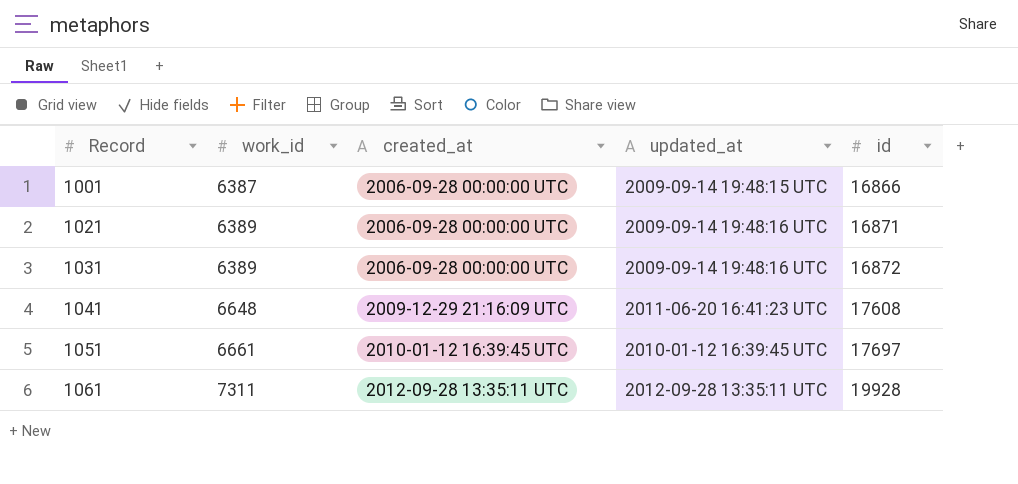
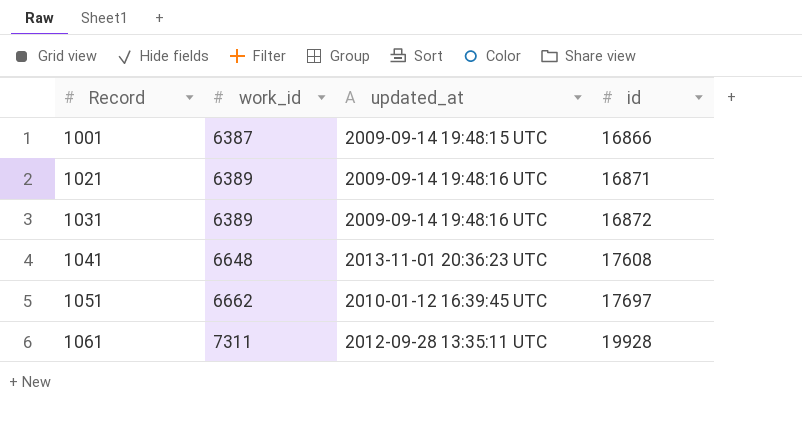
column created_at | position: 3 -> none
1041 | updated_at: 2011-06-20 16:41:23 UTC -> 2013-11-01 20:36:23 UTC
1051 | work_id: 6661 -> 6662

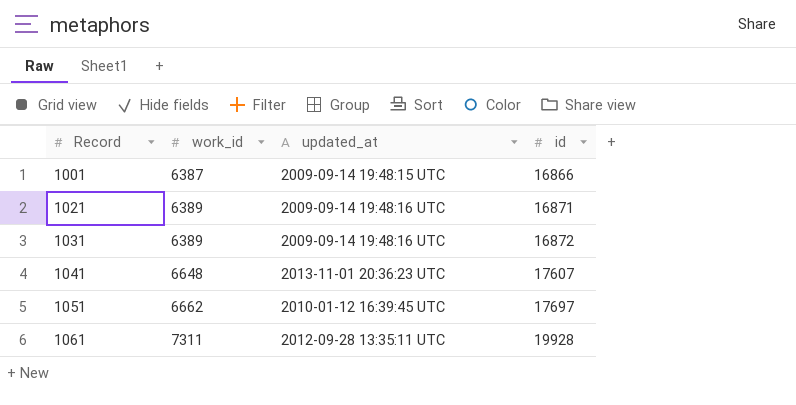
1041 | id: 17608 -> 17607

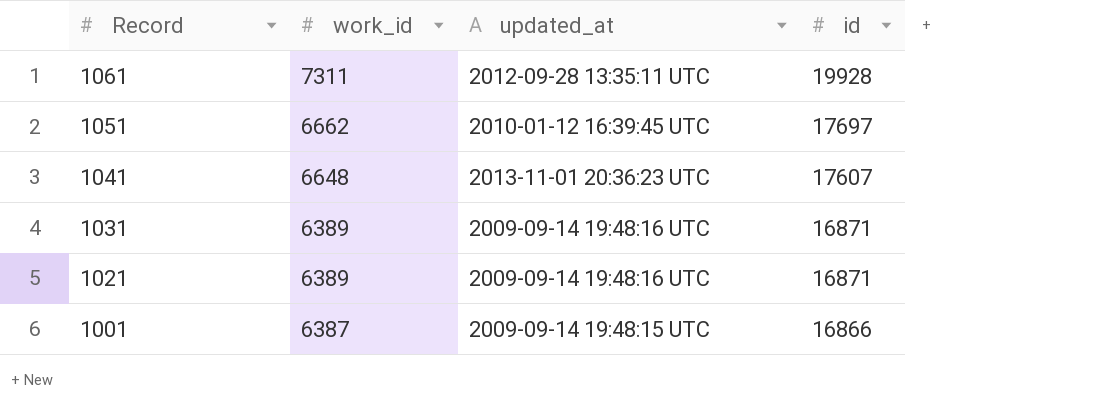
row order: Record ascending -> Record descending
1031 | id: 16872 -> 16871

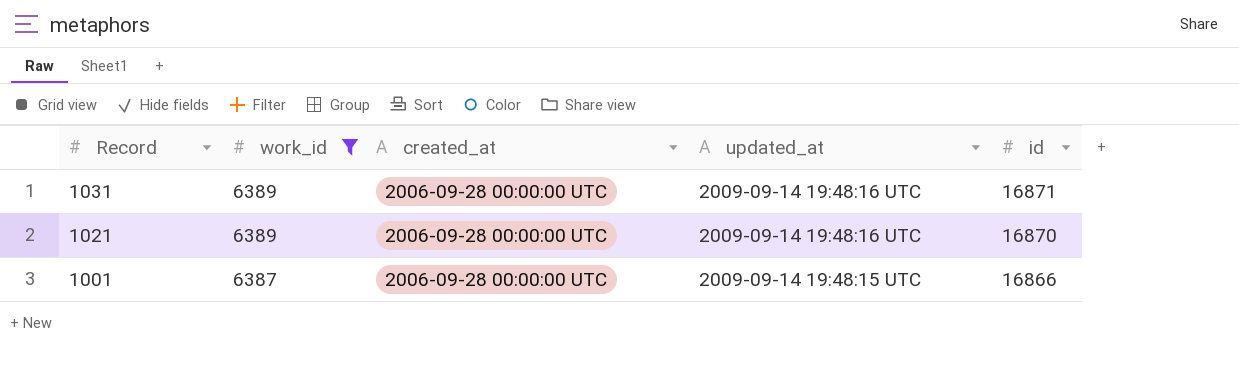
filter: none -> work_id <= 6389
column created_at | position: none -> 3
1021 | id: 16871 -> 16870

